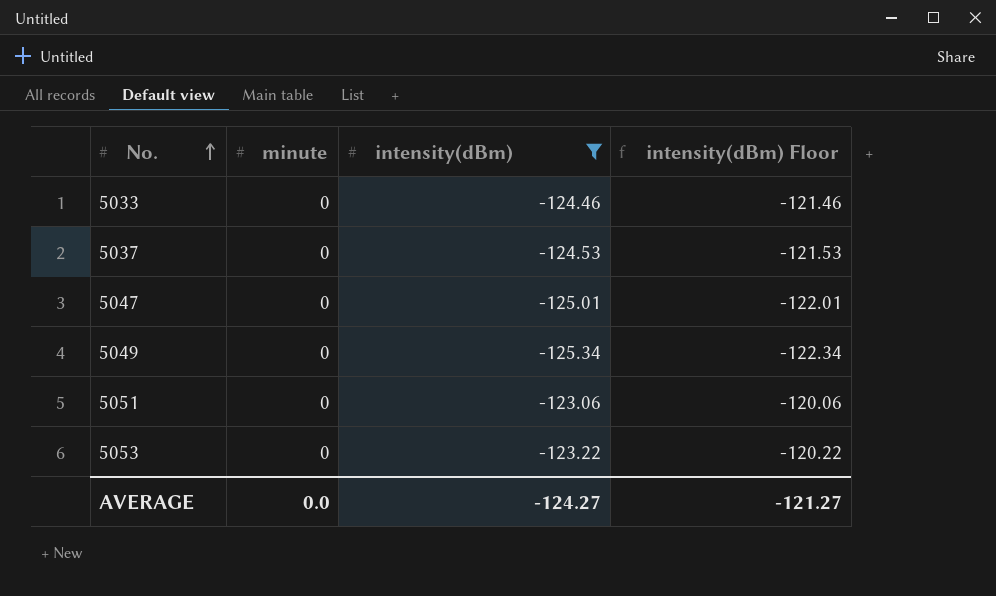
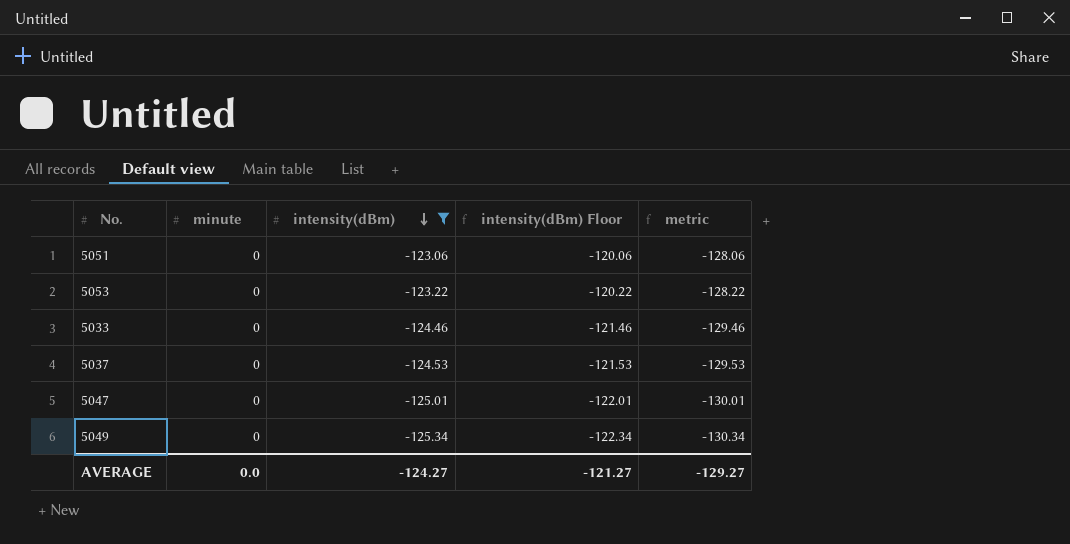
row order: No. ascending -> intensity(dBm) descending
column metric | formula: none -> [intensity(dBm)] - 5

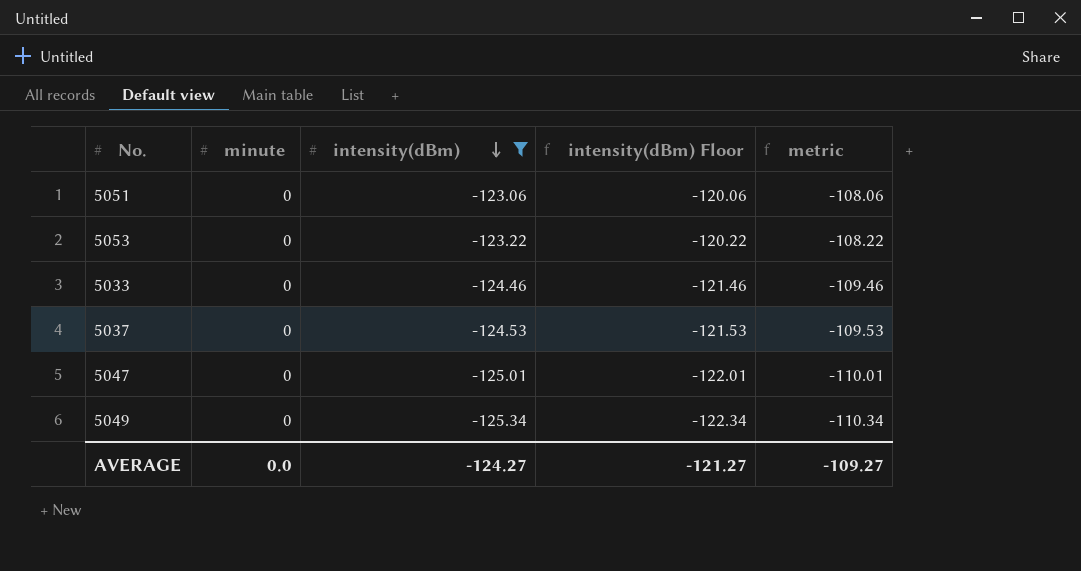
column metric | formula: [intensity(dBm)] - 5 -> [intensity(dBm)] + 15
AVERAGE | metric: -129.27 -> -109.27

